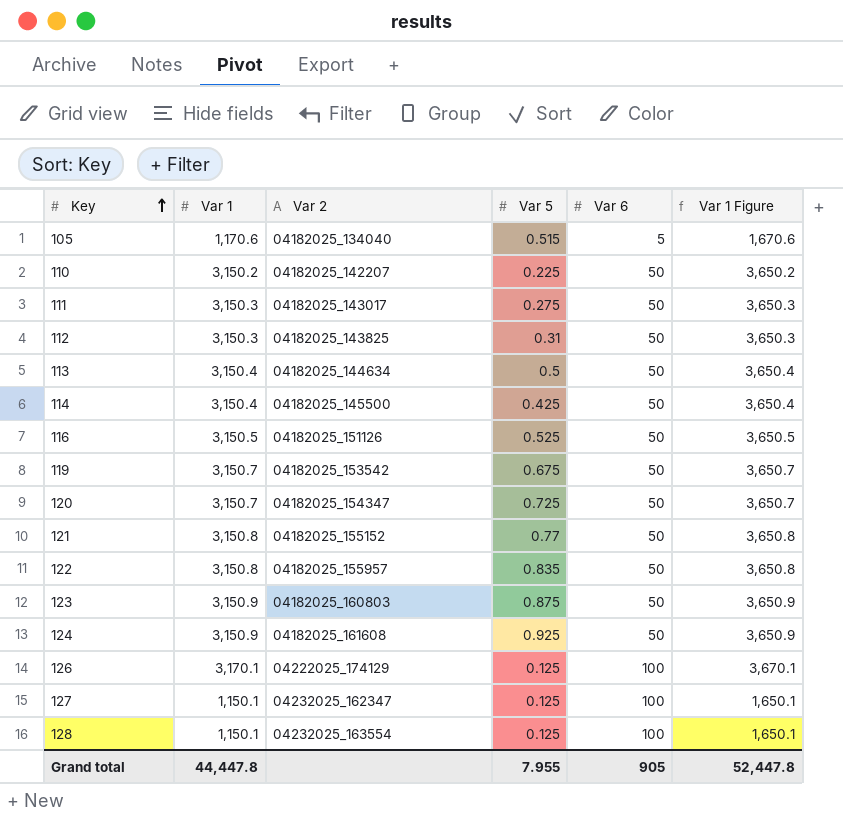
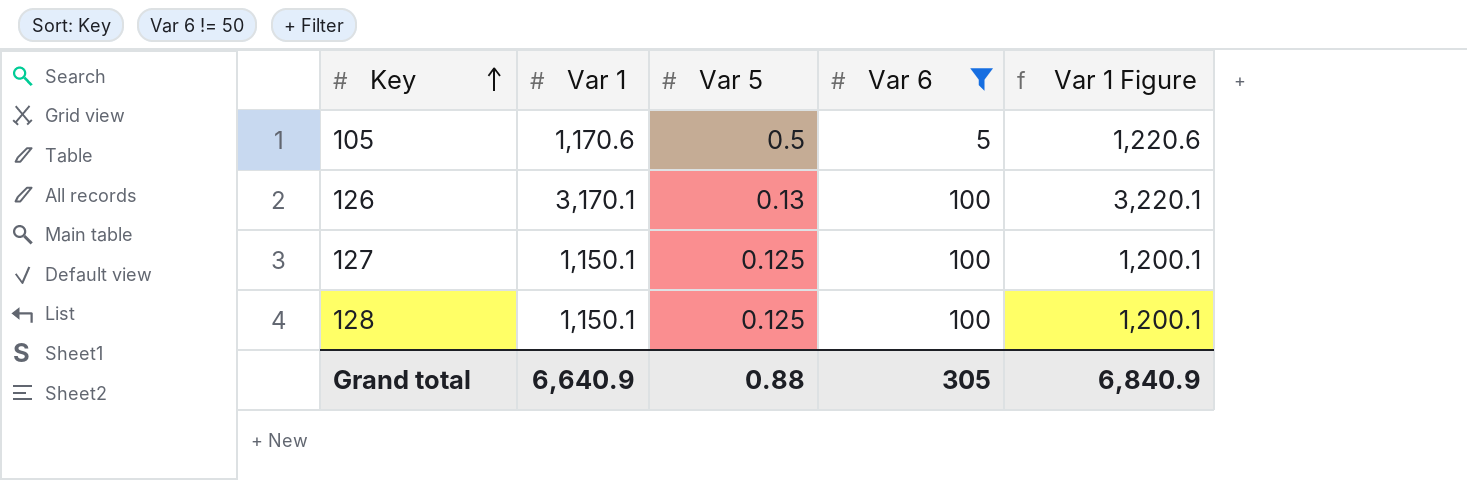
filter: none -> Var 6 != 50
column Var 2 | position: 3 -> none
column Var 1 Figure | formula: [Var 1] + 500 -> [Var 1] + 50
105 | Var 5: 0.515 -> 0.5
126 | Var 5: 0.125 -> 0.13
Grand total | Var 1: 44,447.8 -> 6,640.9
Grand total | Var 5: 7.955 -> 0.88
Grand total | Var 6: 905 -> 305
Grand total | Var 1 Figure: 52,447.8 -> 6,840.9

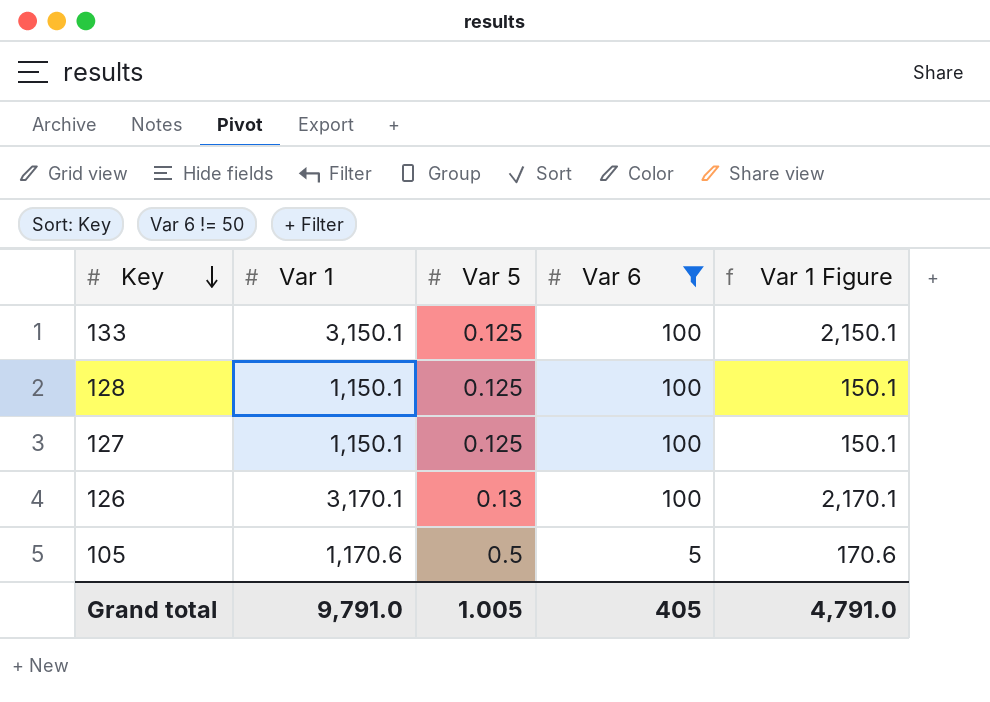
row order: Key ascending -> Key descending
column Var 1 Figure | formula: [Var 1] + 50 -> [Var 1] - 1000
row 133: none -> 3,150.1 | 0.125 | 100 | 2,150.1
Grand total | Var 1: 6,640.9 -> 9,791.0
Grand total | Var 5: 0.88 -> 1.005
Grand total | Var 6: 305 -> 405
Grand total | Var 1 Figure: 6,840.9 -> 4,791.0

